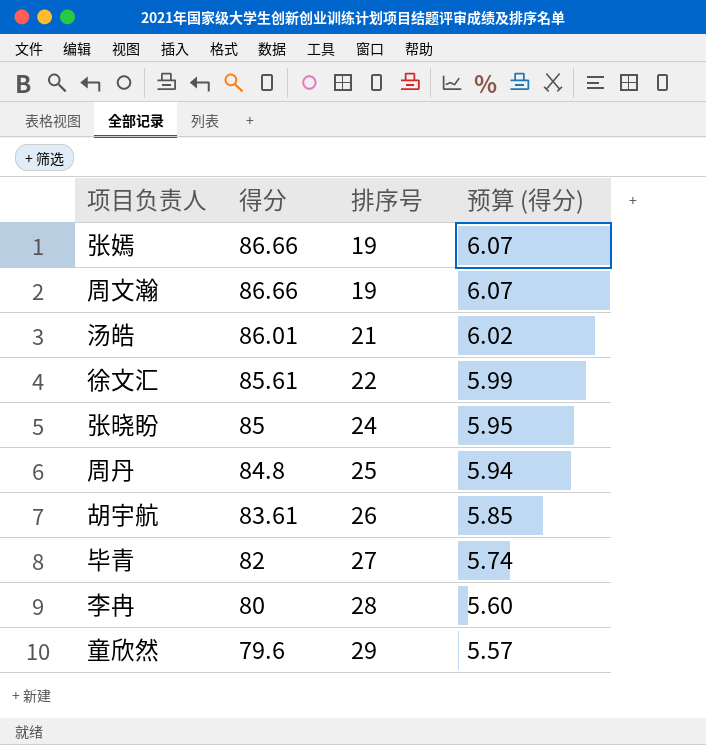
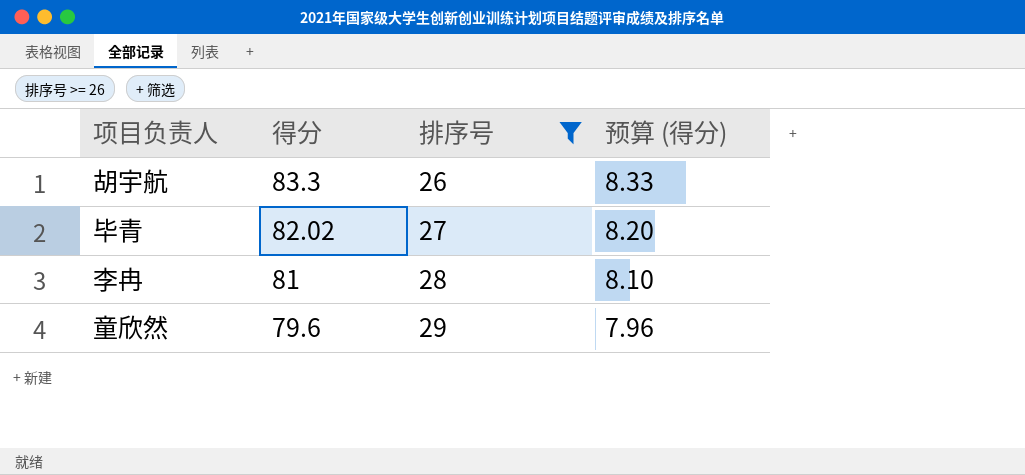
filter: none -> 排序号 >= 26
column 预算 (得分) | formula: [得分] * 0.07 -> [得分] * 0.1
胡宇航 | 得分: 83.61 -> 83.3
毕青 | 得分: 82 -> 82.02
李冉 | 得分: 80 -> 81

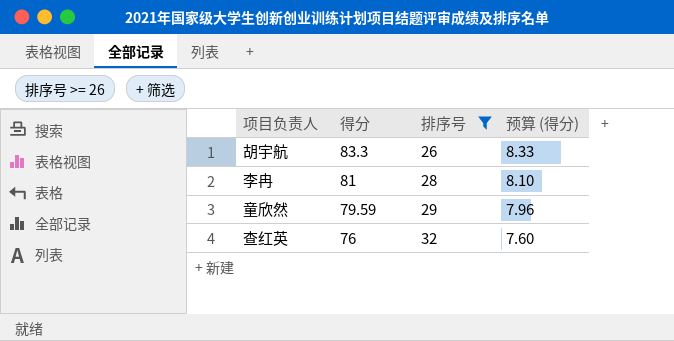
row 毕青: 82.02 | 27 | 8.20 -> none
童欣然 | 得分: 79.6 -> 79.59
row 查红英: none -> 76 | 32 | 7.60

